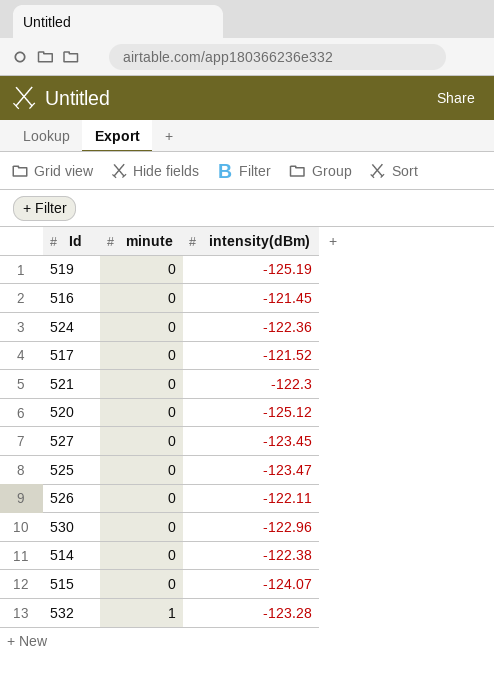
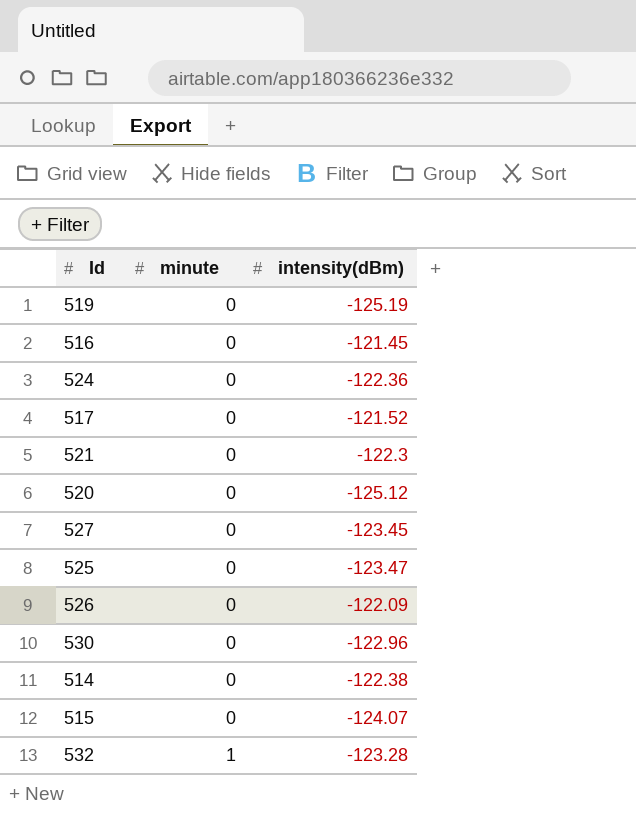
526 | intensity(dBm): -122.11 -> -122.09

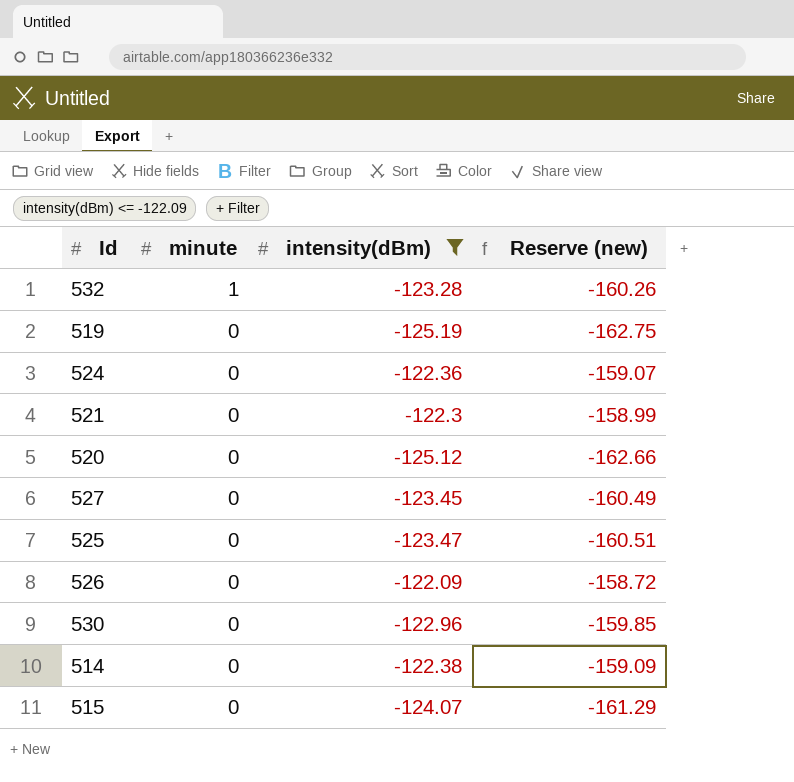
filter: none -> intensity(dBm) <= -122.09
row order: minute ascending -> minute descending
column Reserve (new) | formula: none -> [intensity(dBm)] * 1.3

